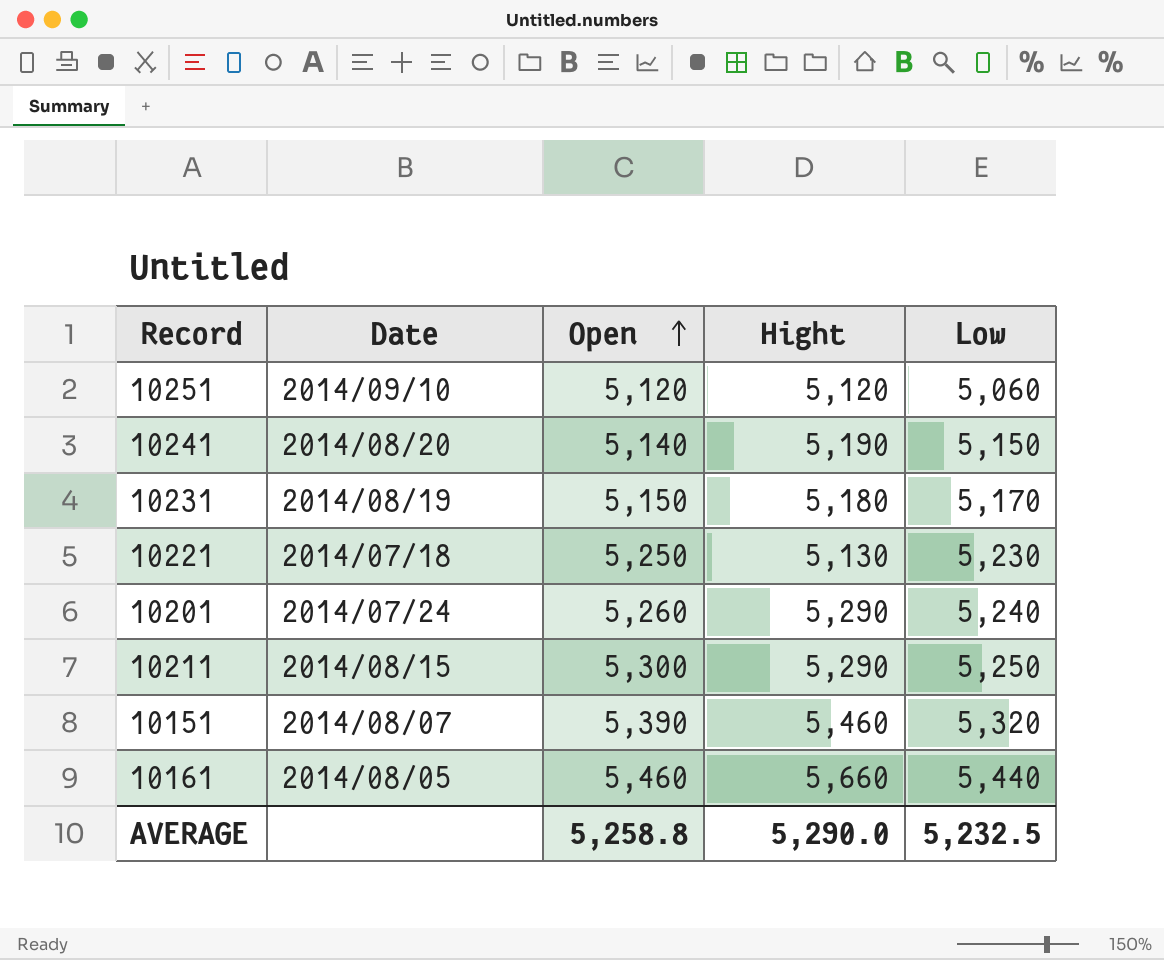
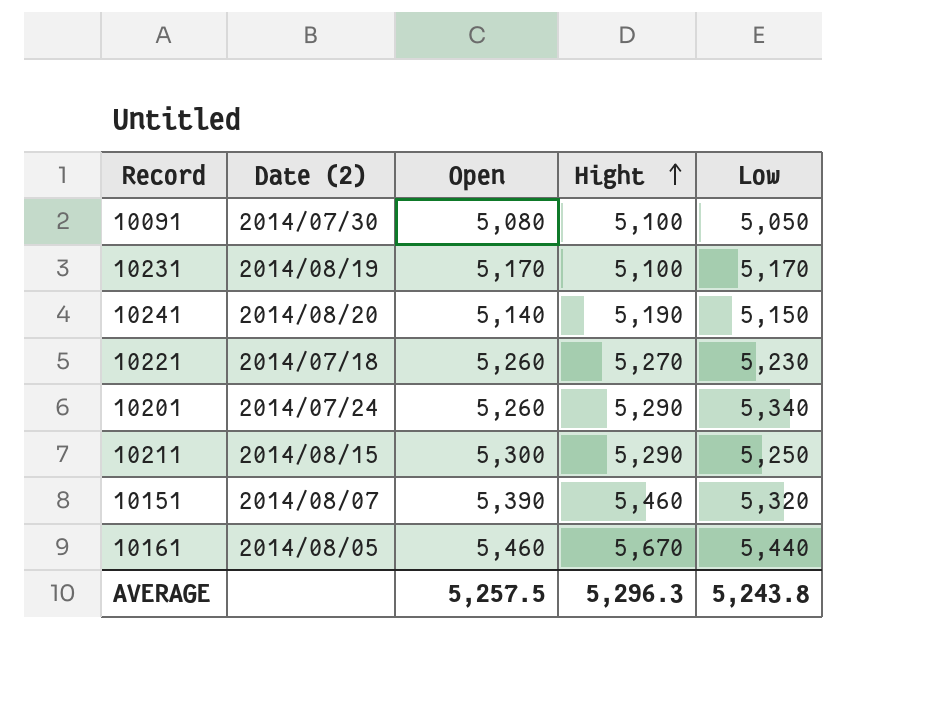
row order: Open ascending -> Hight ascending
column name: Date -> Date (2)
row 10251: 2014/09/10 | 5,120 | 5,120 | 5,060 -> none
row 10091: none -> 2014/07/30 | 5,080 | 5,100 | 5,050
10231 | Open: 5,150 -> 5,170
10231 | Hight: 5,180 -> 5,100
10221 | Open: 5,250 -> 5,260
10221 | Hight: 5,130 -> 5,270
10201 | Low: 5,240 -> 5,340
10161 | Hight: 5,660 -> 5,670
AVERAGE | Open: 5,258.8 -> 5,257.5
AVERAGE | Hight: 5,290.0 -> 5,296.3
AVERAGE | Low: 5,232.5 -> 5,243.8

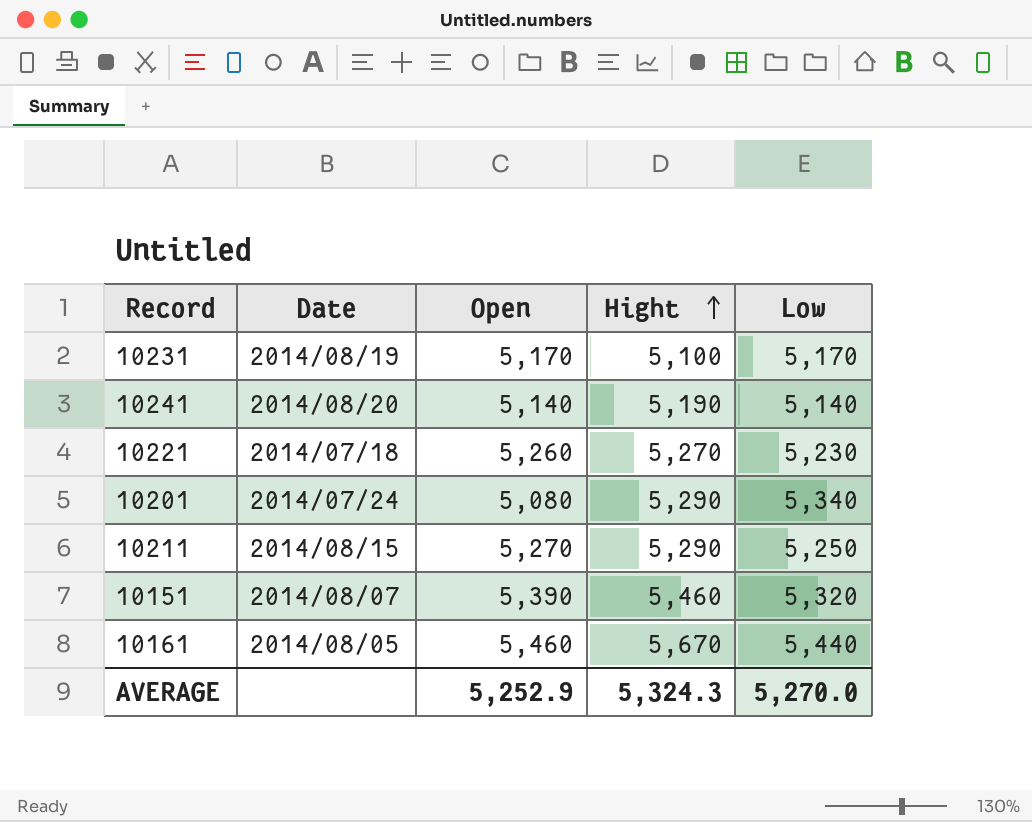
column name: Date (2) -> Date
row 10091: 2014/07/30 | 5,080 | 5,100 | 5,050 -> none
10241 | Low: 5,150 -> 5,140
10201 | Open: 5,260 -> 5,080
10211 | Open: 5,300 -> 5,270
AVERAGE | Open: 5,257.5 -> 5,252.9
AVERAGE | Hight: 5,296.3 -> 5,324.3
AVERAGE | Low: 5,243.8 -> 5,270.0

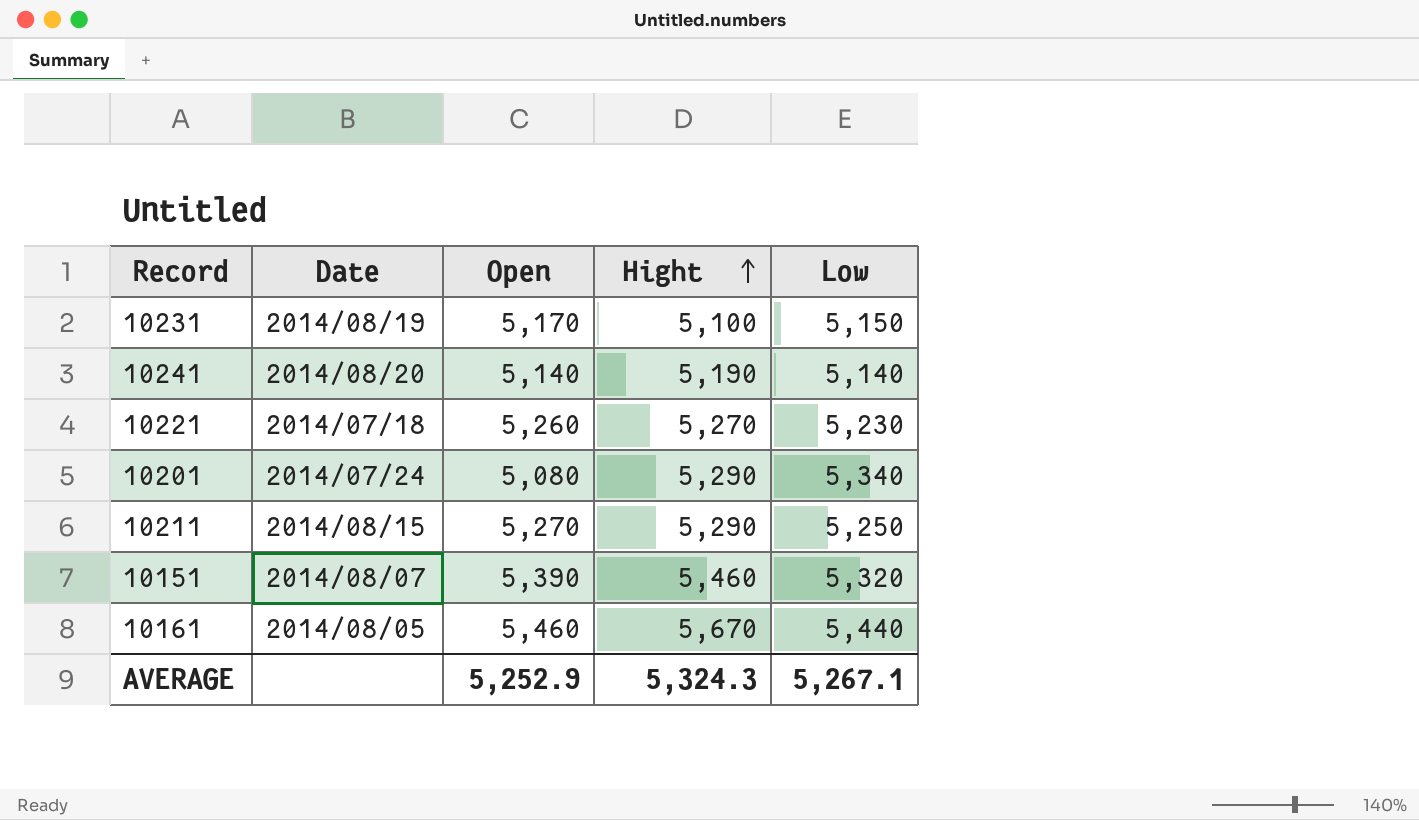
10231 | Low: 5,170 -> 5,150
AVERAGE | Low: 5,270.0 -> 5,267.1

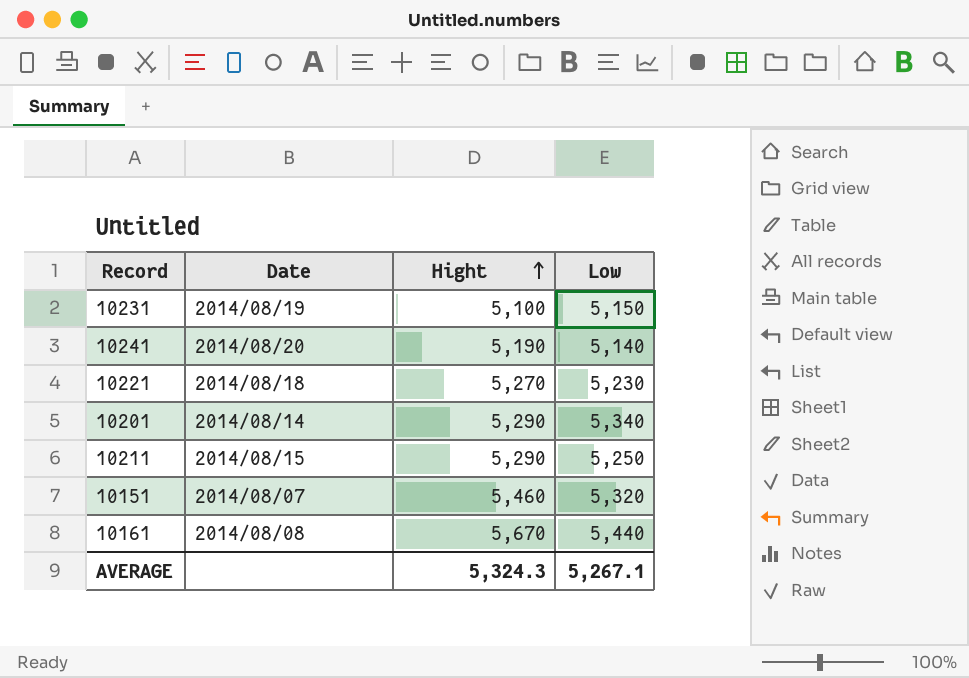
column Open | position: 3 -> none
10221 | Date: 2014/07/18 -> 2014/08/18
10201 | Date: 2014/07/24 -> 2014/08/14
10161 | Date: 2014/08/05 -> 2014/08/08

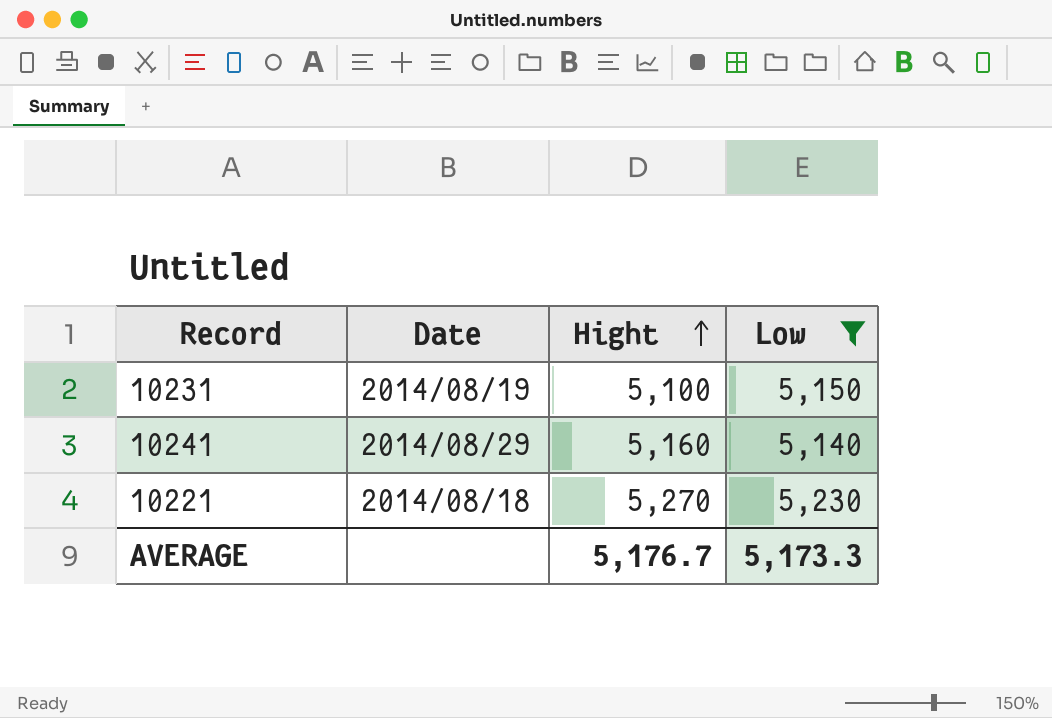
filter: none -> Low <= 5,230
10241 | Date: 2014/08/20 -> 2014/08/29
10241 | Hight: 5,190 -> 5,160
AVERAGE | Hight: 5,324.3 -> 5,176.7
AVERAGE | Low: 5,267.1 -> 5,173.3

